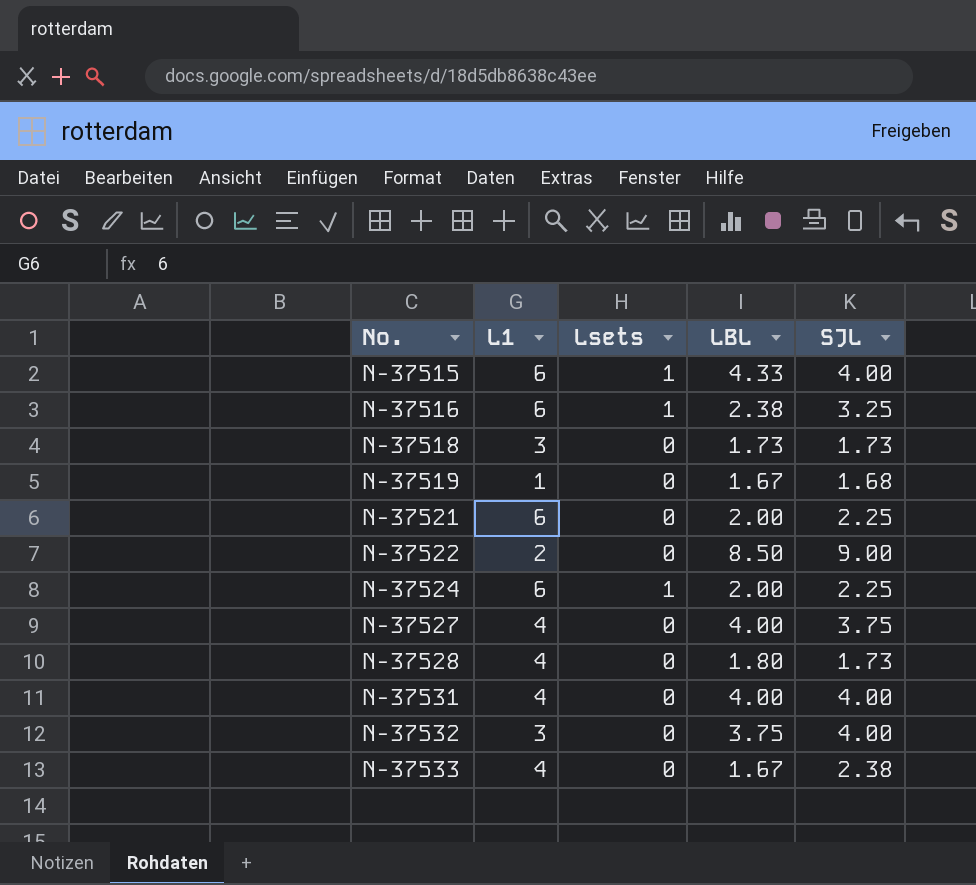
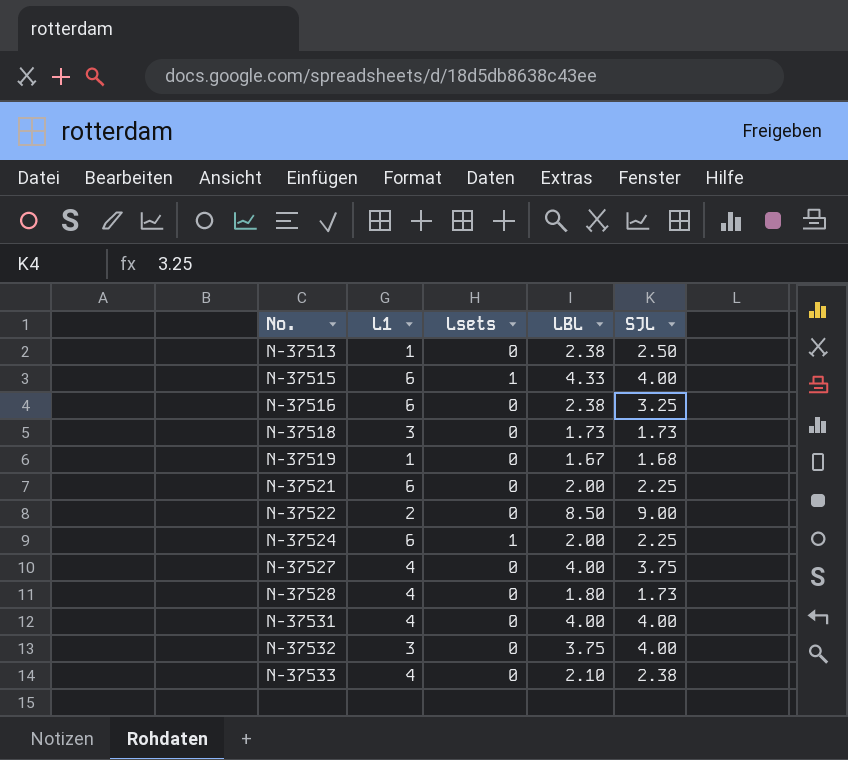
row N-37513: none -> 1 | 0 | 2.38 | 2.50
N-37516 | Lsets: 1 -> 0
N-37533 | LBL: 1.67 -> 2.10

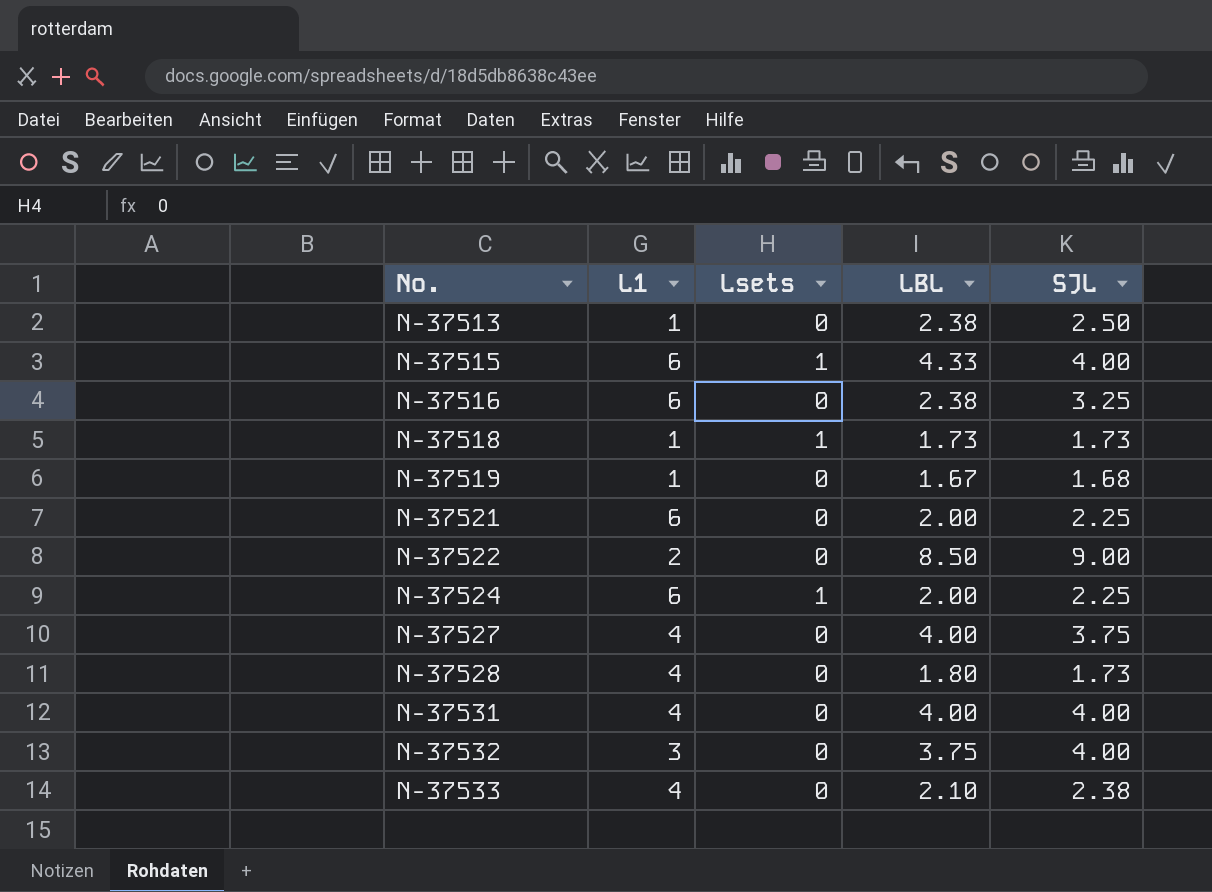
N-37518 | L1: 3 -> 1
N-37518 | Lsets: 0 -> 1

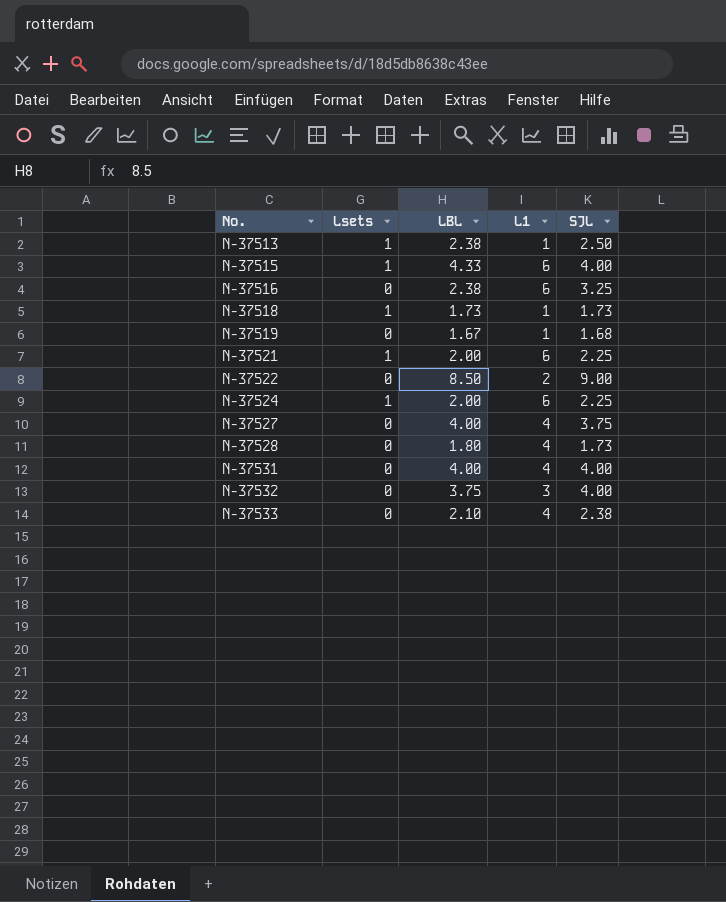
column L1 | position: 2 -> 4
N-37513 | Lsets: 0 -> 1
N-37521 | Lsets: 0 -> 1

